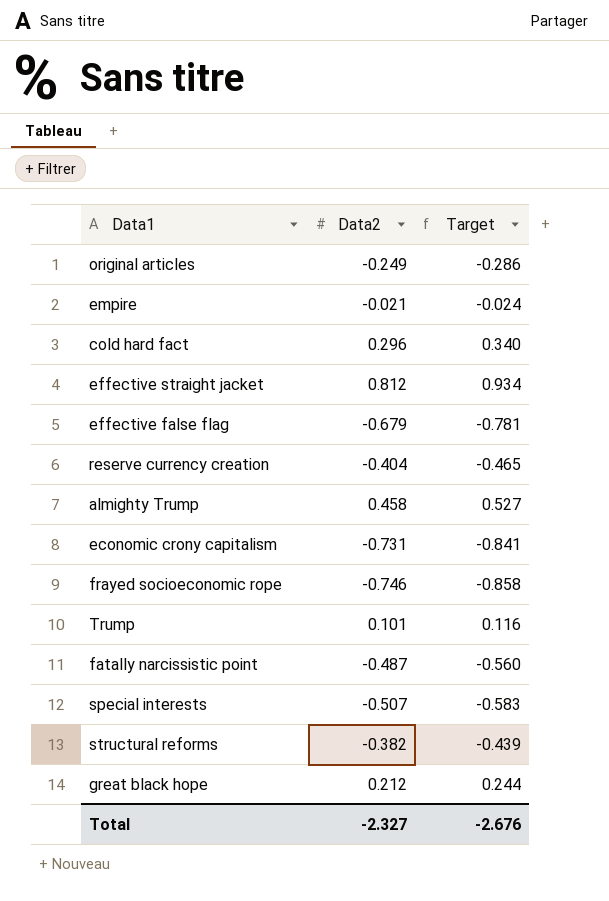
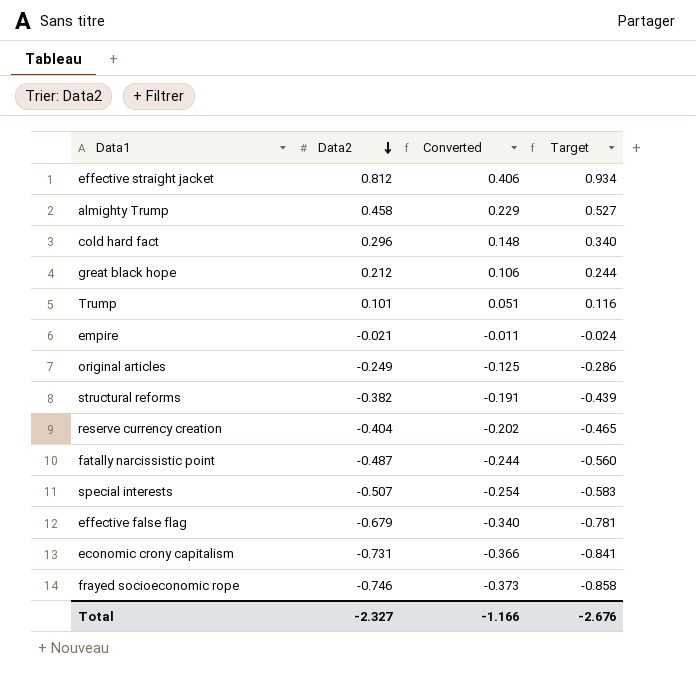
row order: none -> Data2 descending
column Converted | formula: none -> [Data2] * 0.5

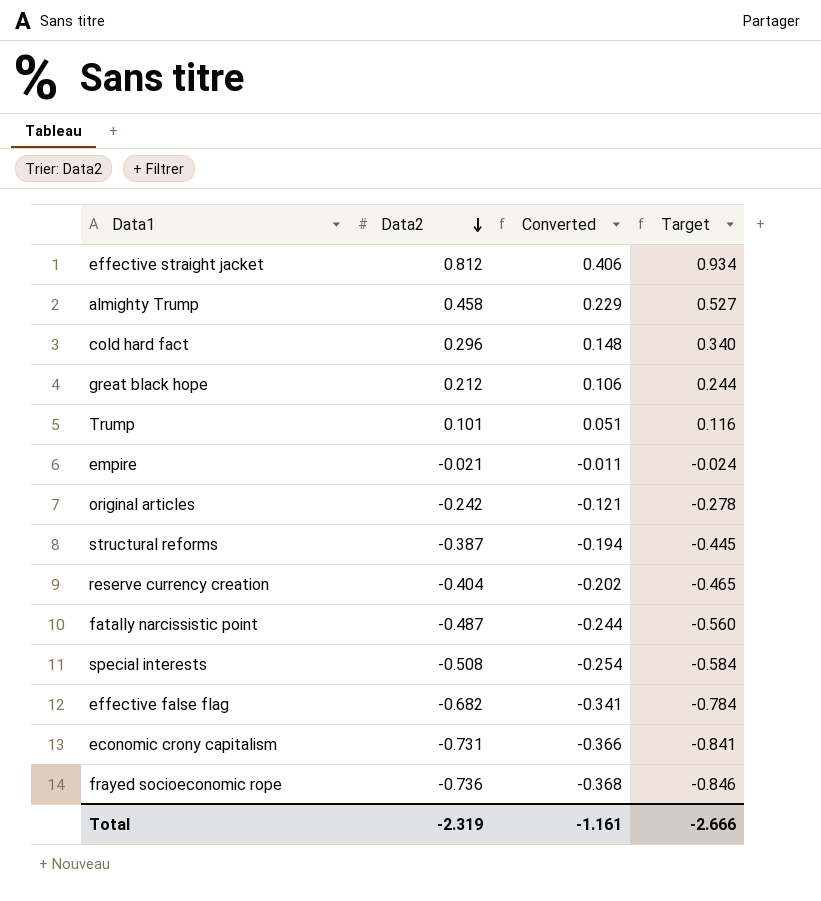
original articles | Data2: -0.249 -> -0.242
original articles | Converted: -0.125 -> -0.121
original articles | Target: -0.286 -> -0.278
structural reforms | Data2: -0.382 -> -0.387
structural reforms | Converted: -0.191 -> -0.194
structural reforms | Target: -0.439 -> -0.445
special interests | Data2: -0.507 -> -0.508
special interests | Target: -0.583 -> -0.584
effective false flag | Data2: -0.679 -> -0.682
effective false flag | Converted: -0.340 -> -0.341
effective false flag | Target: -0.781 -> -0.784
frayed socioeconomic rope | Data2: -0.746 -> -0.736
frayed socioeconomic rope | Converted: -0.373 -> -0.368
frayed socioeconomic rope | Target: -0.858 -> -0.846
Total | Data2: -2.327 -> -2.319
Total | Converted: -1.166 -> -1.161
Total | Target: -2.676 -> -2.666

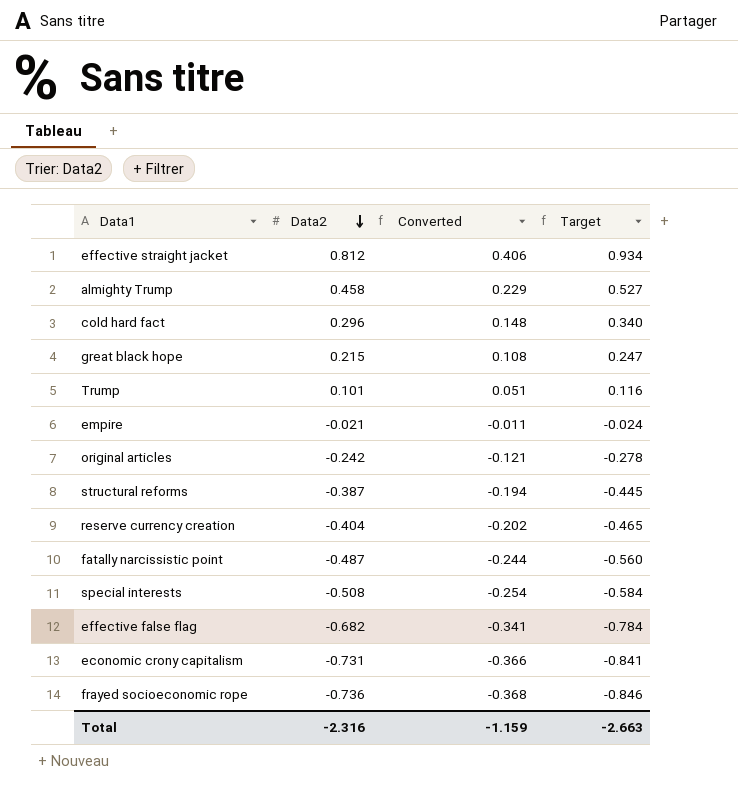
great black hope | Data2: 0.212 -> 0.215
great black hope | Converted: 0.106 -> 0.108
great black hope | Target: 0.244 -> 0.247
Total | Data2: -2.319 -> -2.316
Total | Converted: -1.161 -> -1.159
Total | Target: -2.666 -> -2.663

